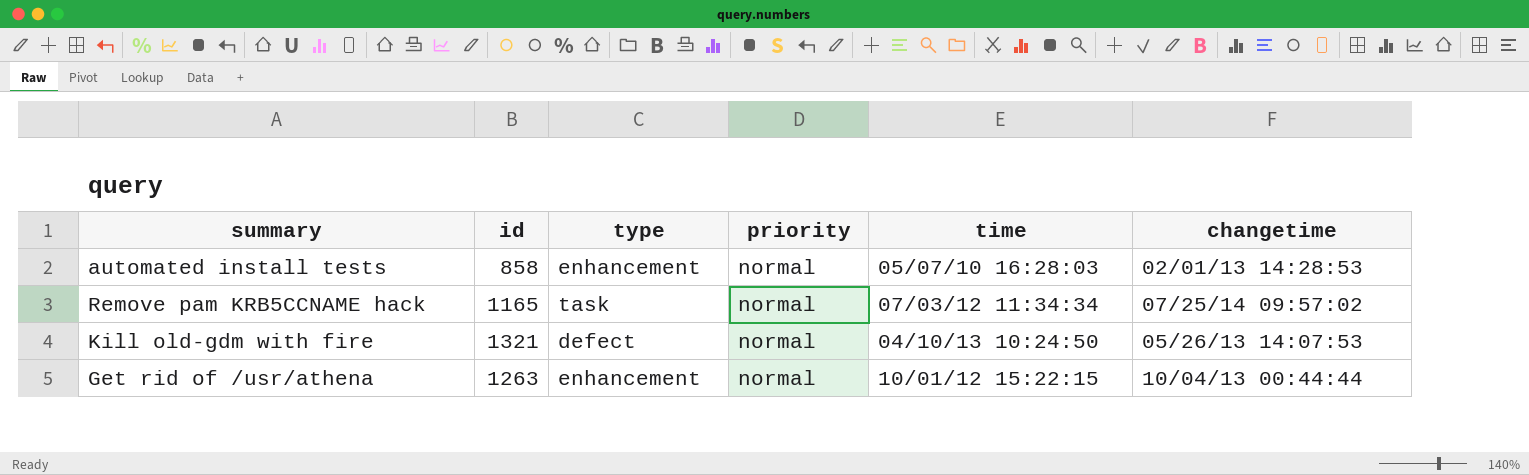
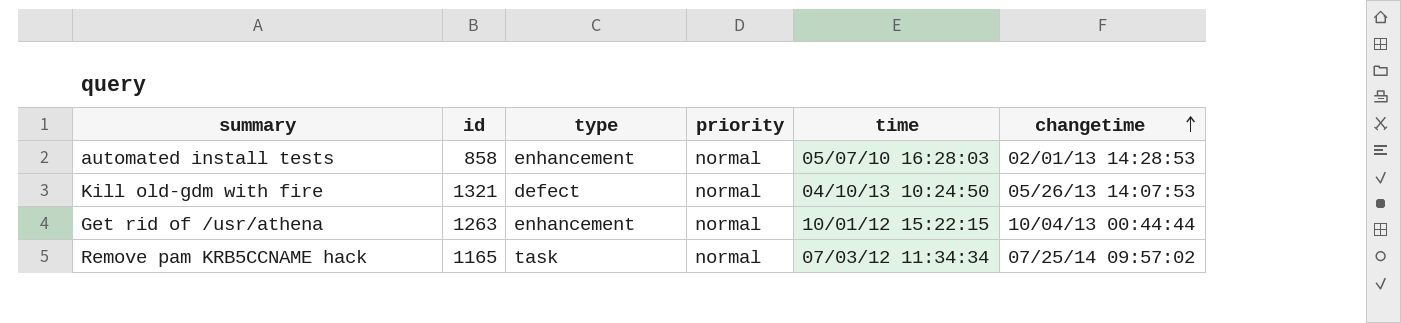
row order: none -> changetime ascending

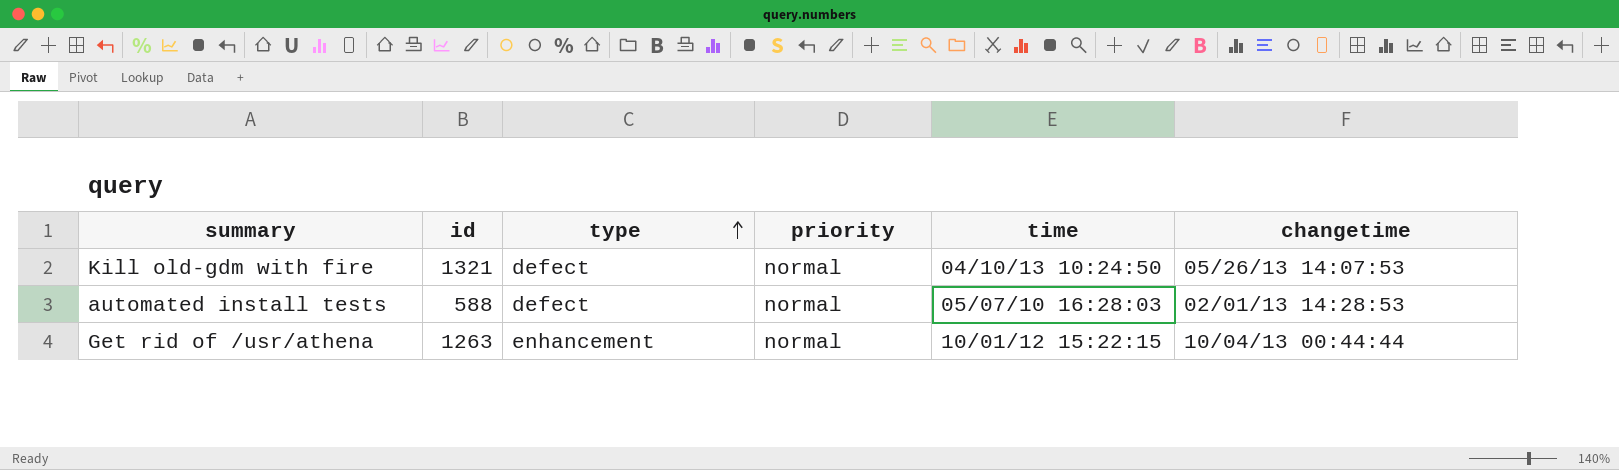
row order: changetime ascending -> type ascending
row Remove pam KRB5CCNAME hack: 1165 | task | normal | 07/03/12 11:34:34 | 07/25/14 09:57:02 -> none
automated install tests | id: 858 -> 588
automated install tests | type: enhancement -> defect

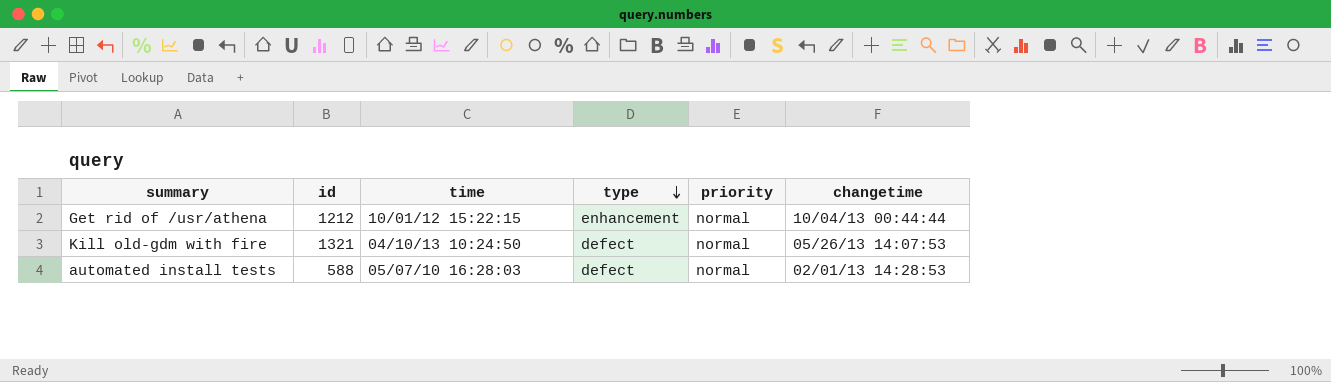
row order: type ascending -> type descending
column time | position: 5 -> 3
Get rid of /usr/athena | id: 1263 -> 1212

